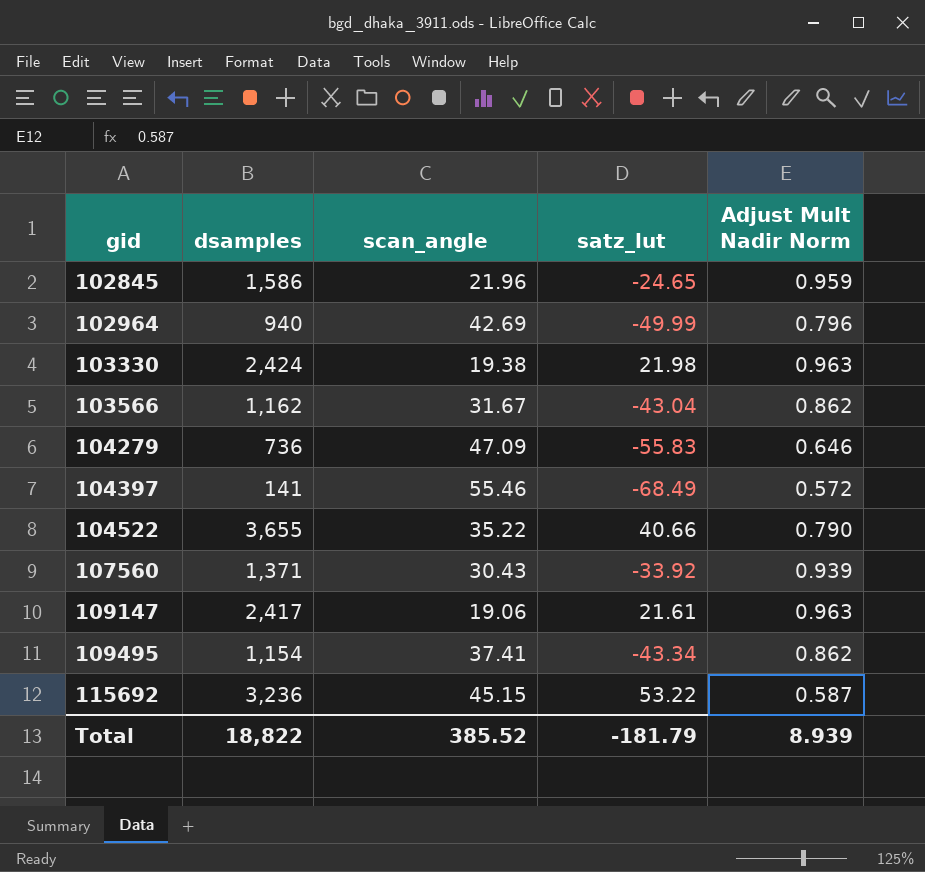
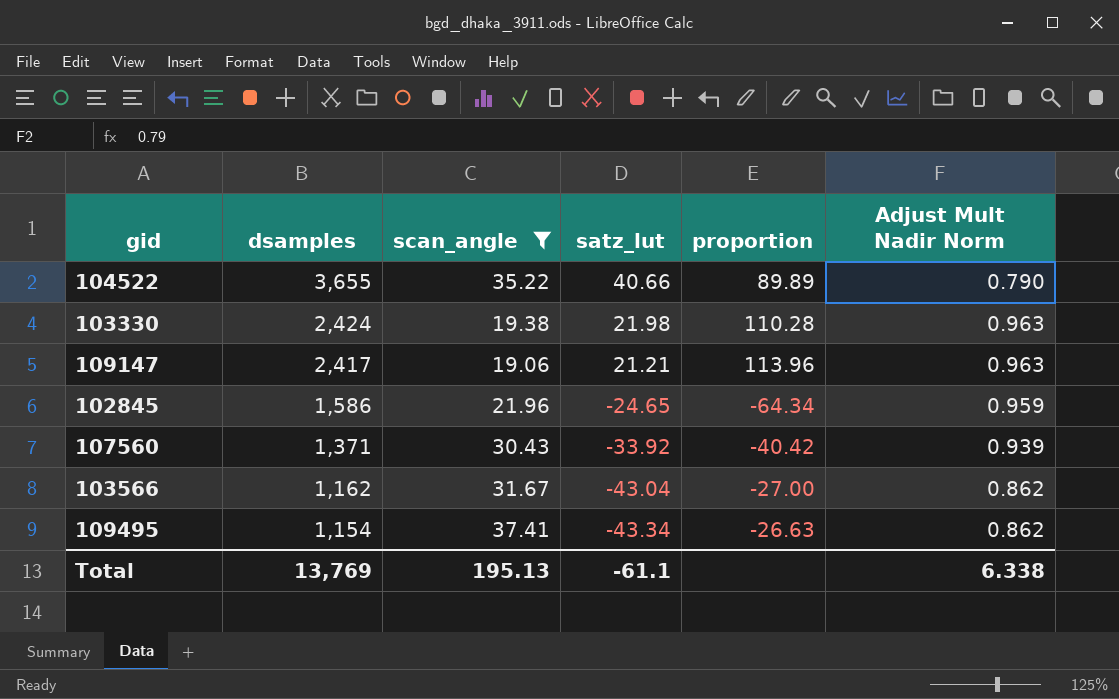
filter: none -> scan_angle <= 37.41
row order: gid ascending -> dsamples descending
column proportion | formula: none -> [dsamples] / [satz_lut]
109147 | satz_lut: 21.61 -> 21.21
Total | dsamples: 18,822 -> 13,769
Total | scan_angle: 385.52 -> 195.13
Total | satz_lut: -181.79 -> -61.1
Total | Adjust Mult Nadir Norm: 8.939 -> 6.338

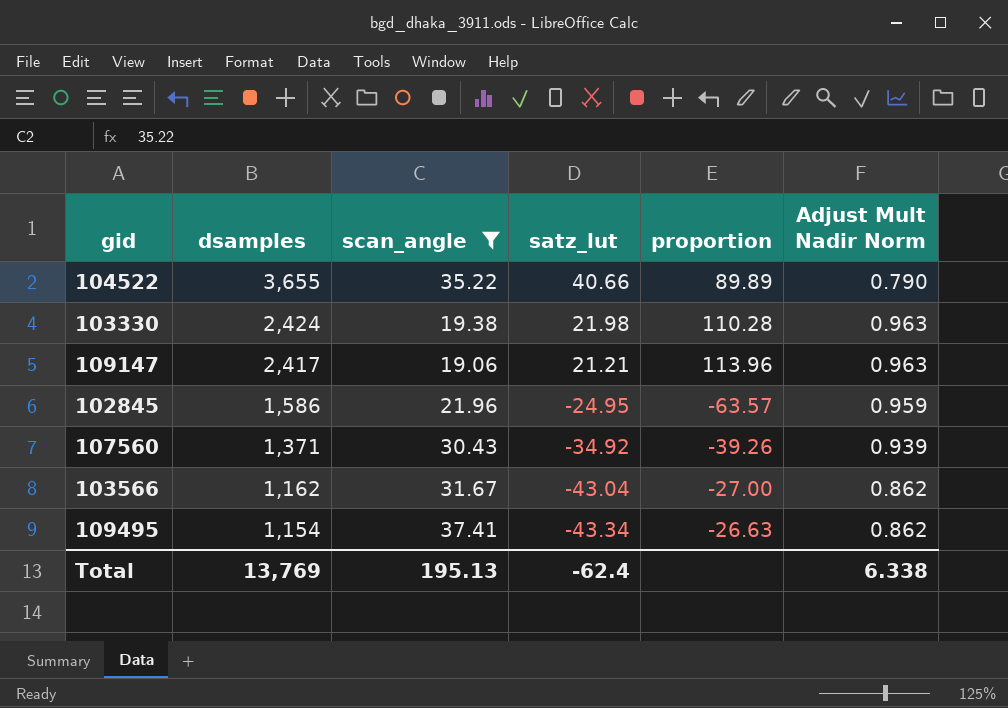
102845 | satz_lut: -24.65 -> -24.95
102845 | proportion: -64.34 -> -63.57
107560 | satz_lut: -33.92 -> -34.92
107560 | proportion: -40.42 -> -39.26
Total | satz_lut: -61.1 -> -62.4

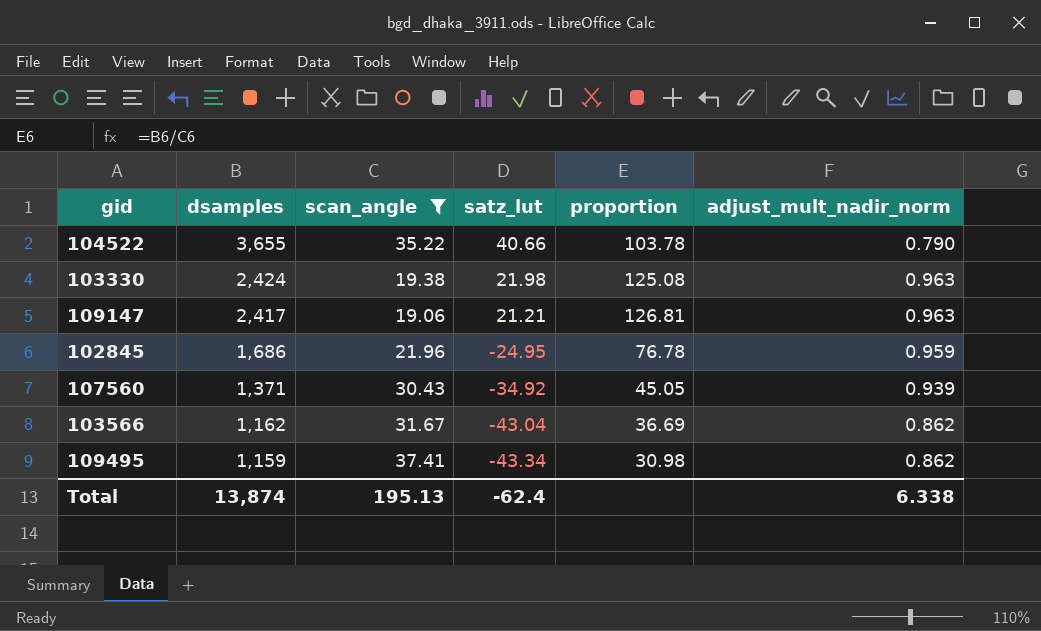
column proportion | formula: [dsamples] / [satz_lut] -> [dsamples] / [scan_angle]
column name: Adjust Mult Nadir Norm -> adjust_mult_nadir_norm
102845 | dsamples: 1,586 -> 1,686
109495 | dsamples: 1,154 -> 1,159
Total | dsamples: 13,769 -> 13,874

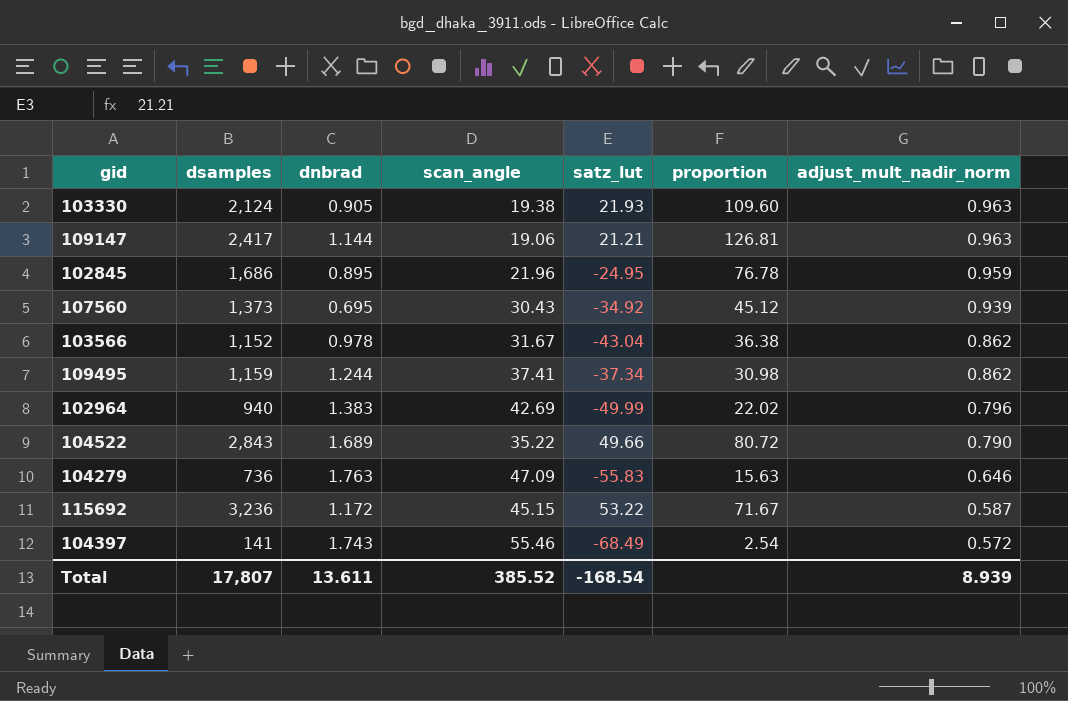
filter: scan_angle <= 37.41 -> none
row order: dsamples descending -> adjust_mult_nadir_norm descending
column dnbrad | position: none -> 3
103330 | dsamples: 2,424 -> 2,124
103330 | satz_lut: 21.98 -> 21.93
103330 | proportion: 125.08 -> 109.60
107560 | dsamples: 1,371 -> 1,373
107560 | proportion: 45.05 -> 45.12
103566 | dsamples: 1,162 -> 1,152
103566 | proportion: 36.69 -> 36.38
109495 | satz_lut: -43.34 -> -37.34
104522 | dsamples: 3,655 -> 2,843
104522 | satz_lut: 40.66 -> 49.66
104522 | proportion: 103.78 -> 80.72
Total | dsamples: 13,874 -> 17,807
Total | scan_angle: 195.13 -> 385.52
Total | satz_lut: -62.4 -> -168.54
Total | adjust_mult_nadir_norm: 6.338 -> 8.939

